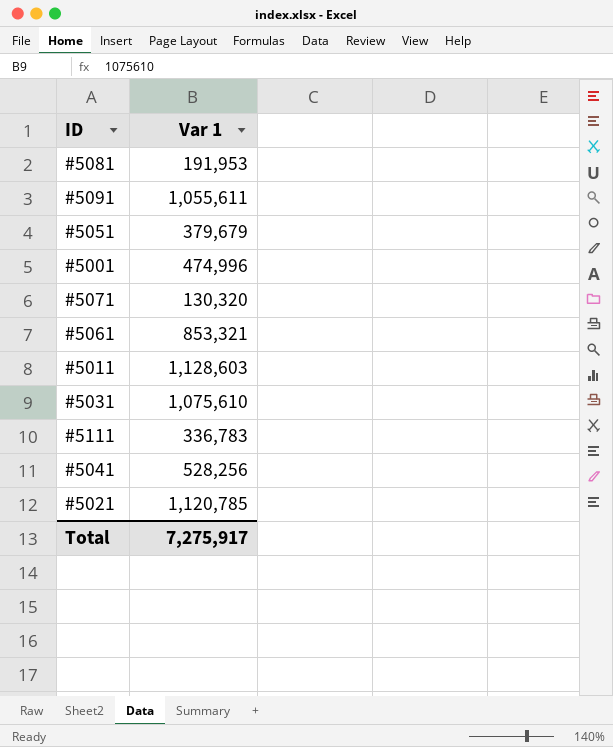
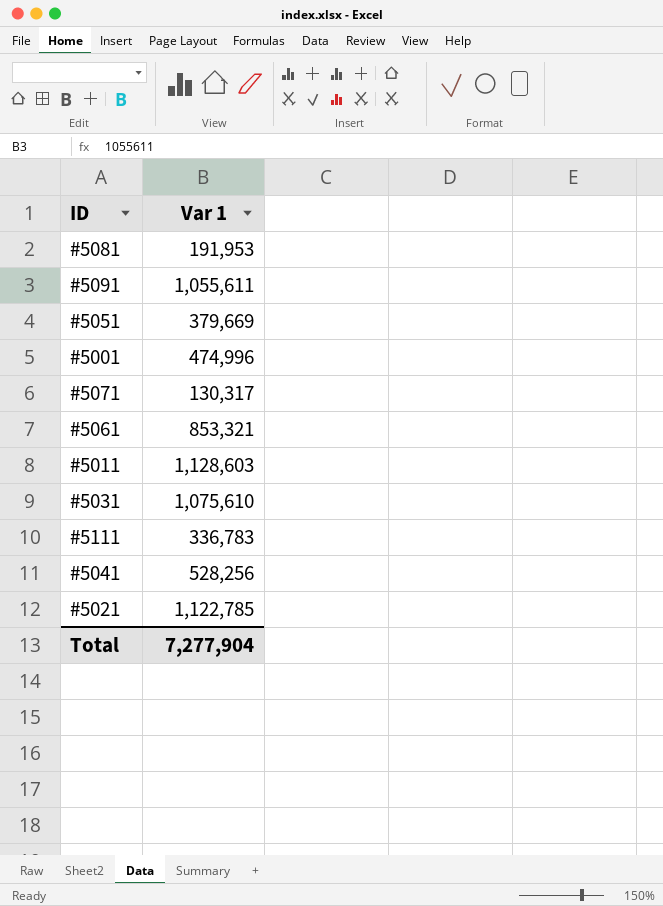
#5051 | Var 1: 379,679 -> 379,669
#5071 | Var 1: 130,320 -> 130,317
#5021 | Var 1: 1,120,785 -> 1,122,785
Total | Var 1: 7,275,917 -> 7,277,904

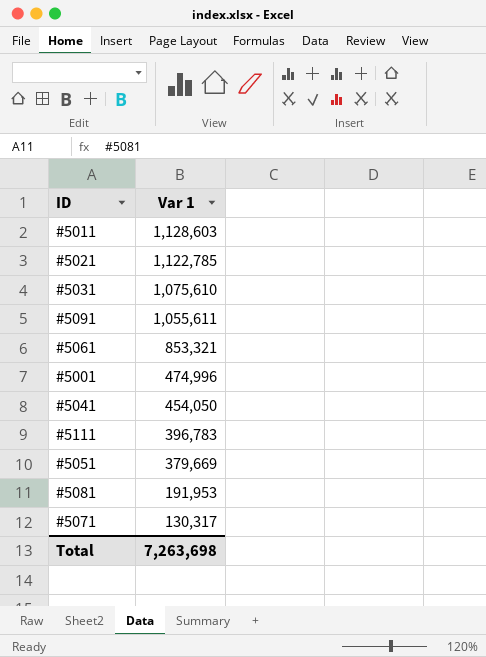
row order: none -> Var 1 descending
#5041 | Var 1: 528,256 -> 454,050
#5111 | Var 1: 336,783 -> 396,783
Total | Var 1: 7,277,904 -> 7,263,698

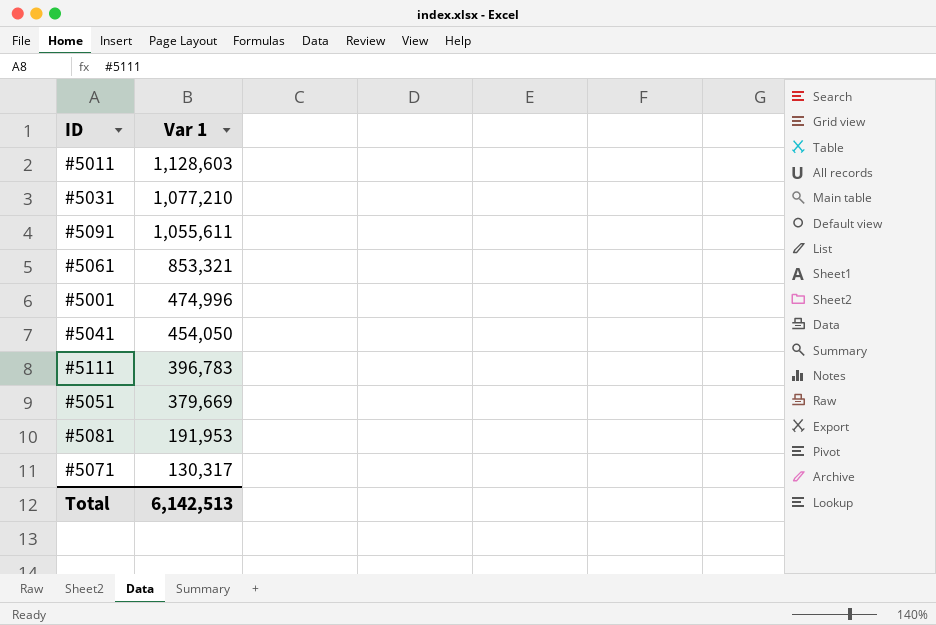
row #5021: 1,122,785 -> none
#5031 | Var 1: 1,075,610 -> 1,077,210
Total | Var 1: 7,263,698 -> 6,142,513

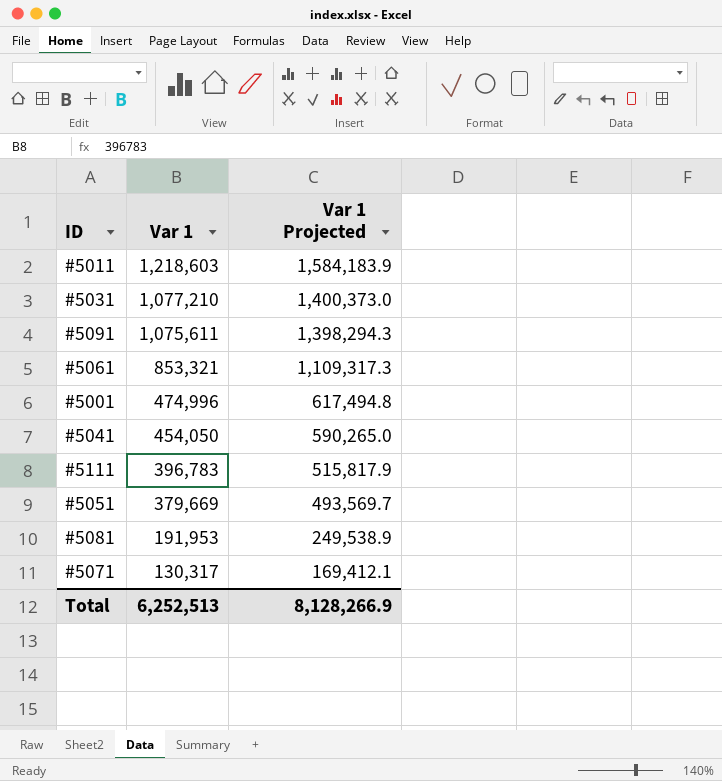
column Var 1 Projected | formula: none -> [Var 1] * 1.3
#5011 | Var 1: 1,128,603 -> 1,218,603
#5091 | Var 1: 1,055,611 -> 1,075,611
Total | Var 1: 6,142,513 -> 6,252,513

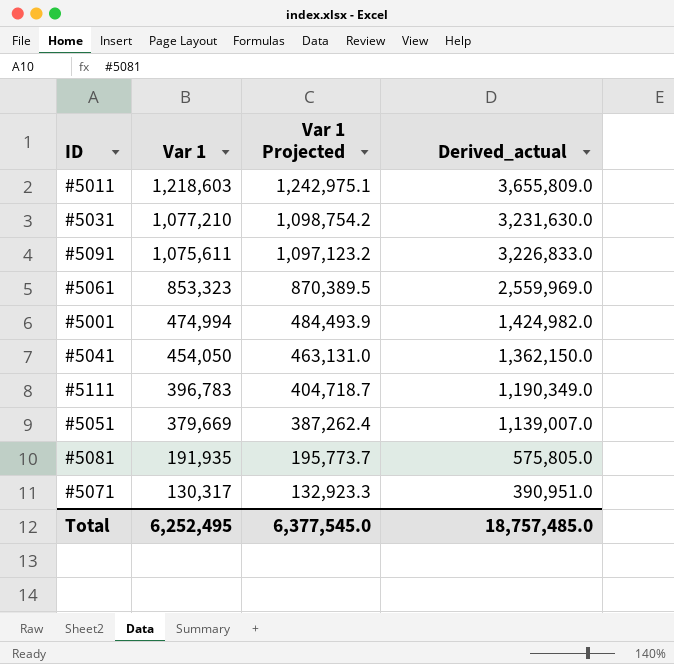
column Var 1 Projected | formula: [Var 1] * 1.3 -> [Var 1] * 1.02
column Derived_actual | formula: none -> [Var 1] * 3
#5061 | Var 1: 853,321 -> 853,323
#5001 | Var 1: 474,996 -> 474,994
#5081 | Var 1: 191,953 -> 191,935
Total | Var 1: 6,252,513 -> 6,252,495
Total | Var 1 Projected: 8,128,266.9 -> 6,377,545.0

